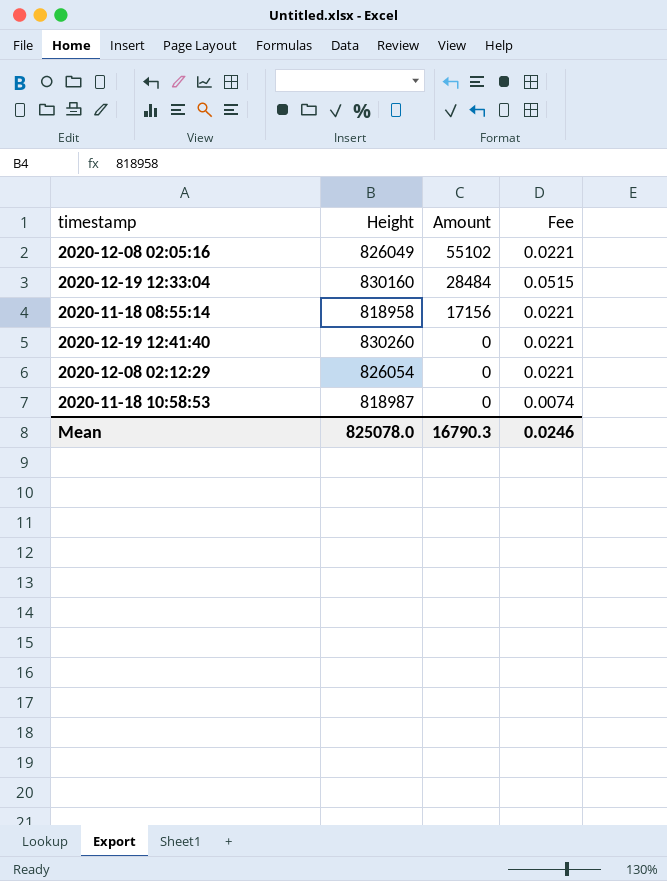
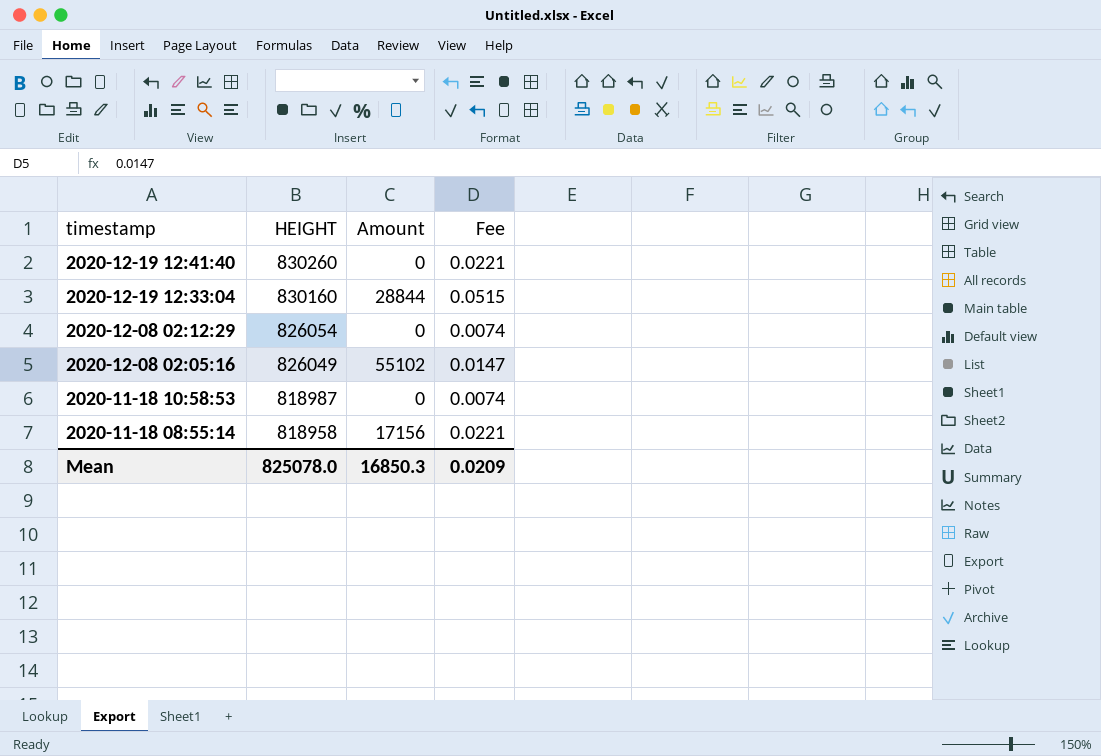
row order: Amount descending -> timestamp descending
column name: Height -> HEIGHT
2020-12-19 12:33:04 | Amount: 28484 -> 28844
2020-12-08 02:12:29 | Fee: 0.0221 -> 0.0074
2020-12-08 02:05:16 | Fee: 0.0221 -> 0.0147
Mean | Amount: 16790.3 -> 16850.3
Mean | Fee: 0.0246 -> 0.0209

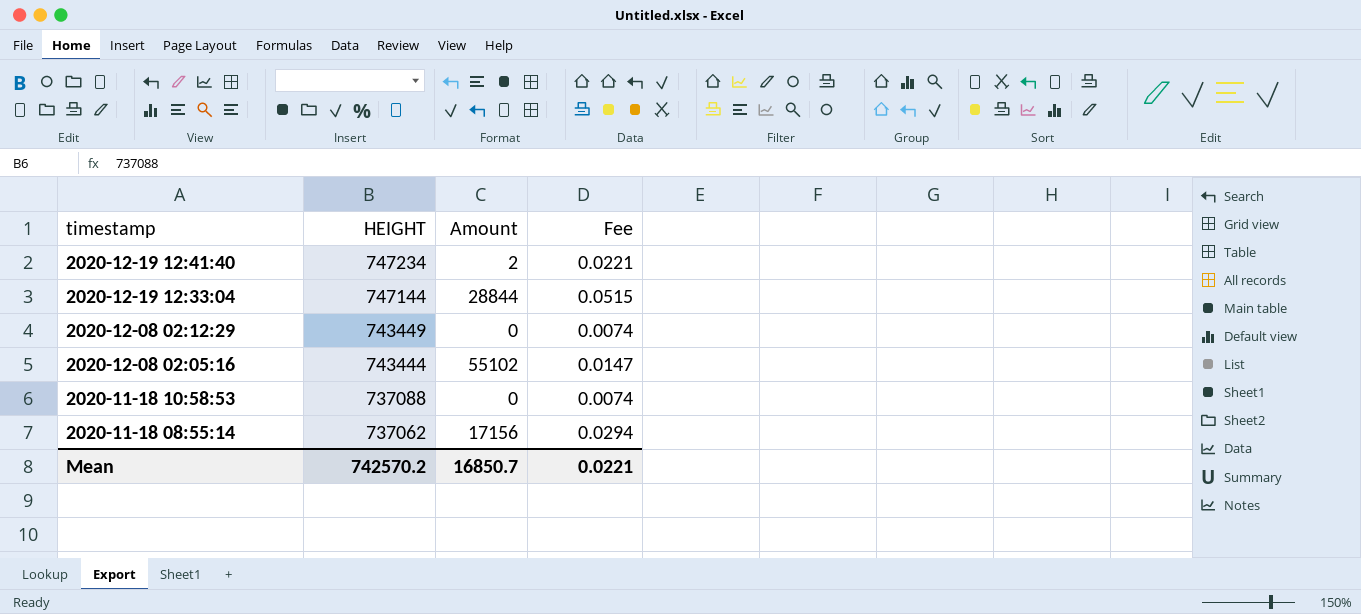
2020-12-19 12:41:40 | HEIGHT: 830260 -> 747234
2020-12-19 12:41:40 | Amount: 0 -> 2
2020-12-19 12:33:04 | HEIGHT: 830160 -> 747144
2020-12-08 02:12:29 | HEIGHT: 826054 -> 743449
2020-12-08 02:05:16 | HEIGHT: 826049 -> 743444
2020-11-18 10:58:53 | HEIGHT: 818987 -> 737088
2020-11-18 08:55:14 | HEIGHT: 818958 -> 737062
2020-11-18 08:55:14 | Fee: 0.0221 -> 0.0294
Mean | HEIGHT: 825078.0 -> 742570.2
Mean | Amount: 16850.3 -> 16850.7
Mean | Fee: 0.0209 -> 0.0221

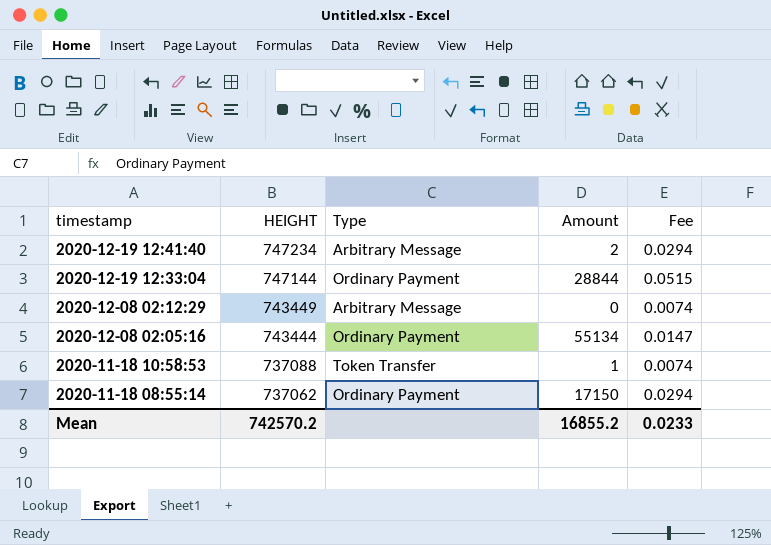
column Type | position: none -> 3
2020-12-19 12:41:40 | Fee: 0.0221 -> 0.0294
2020-12-08 02:05:16 | Amount: 55102 -> 55134
2020-11-18 10:58:53 | Amount: 0 -> 1
2020-11-18 08:55:14 | Amount: 17156 -> 17150
Mean | Amount: 16850.7 -> 16855.2
Mean | Fee: 0.0221 -> 0.0233

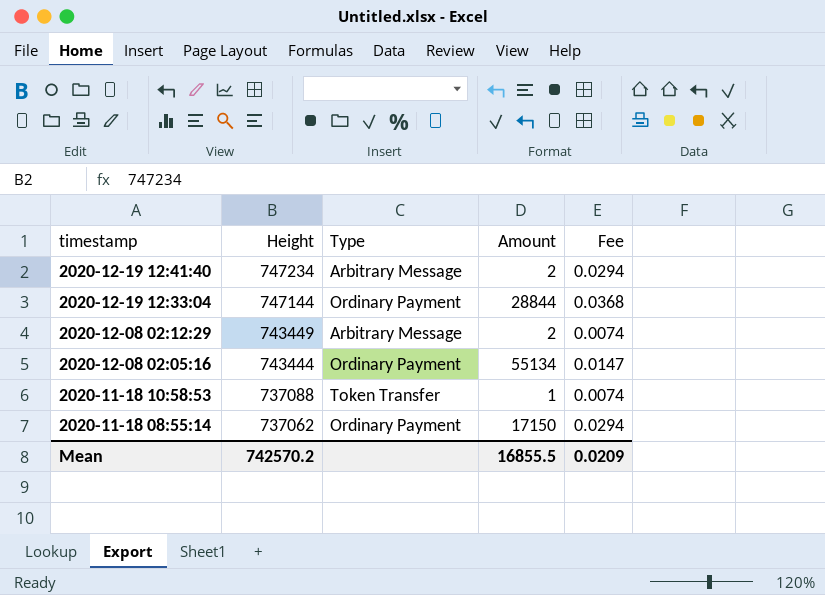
column name: HEIGHT -> Height
2020-12-19 12:33:04 | Fee: 0.0515 -> 0.0368
2020-12-08 02:12:29 | Amount: 0 -> 2
Mean | Amount: 16855.2 -> 16855.5
Mean | Fee: 0.0233 -> 0.0209

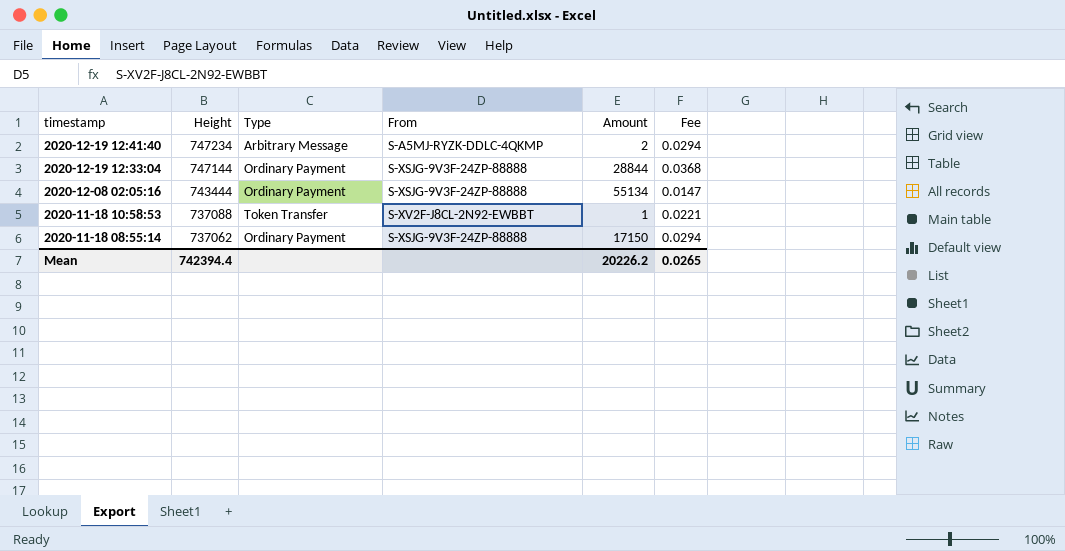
column From | position: none -> 4
row 2020-12-08 02:12:29: 743449 | Arbitrary Message | 2 | 0.0074 -> none
2020-11-18 10:58:53 | Fee: 0.0074 -> 0.0221
Mean | Height: 742570.2 -> 742394.4
Mean | Amount: 16855.5 -> 20226.2
Mean | Fee: 0.0209 -> 0.0265

